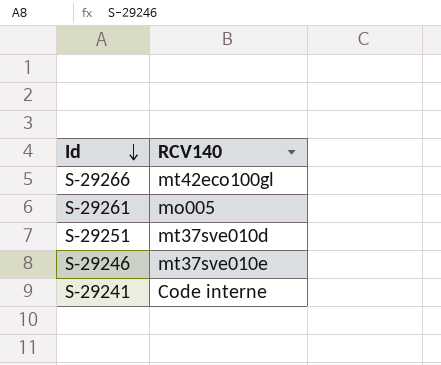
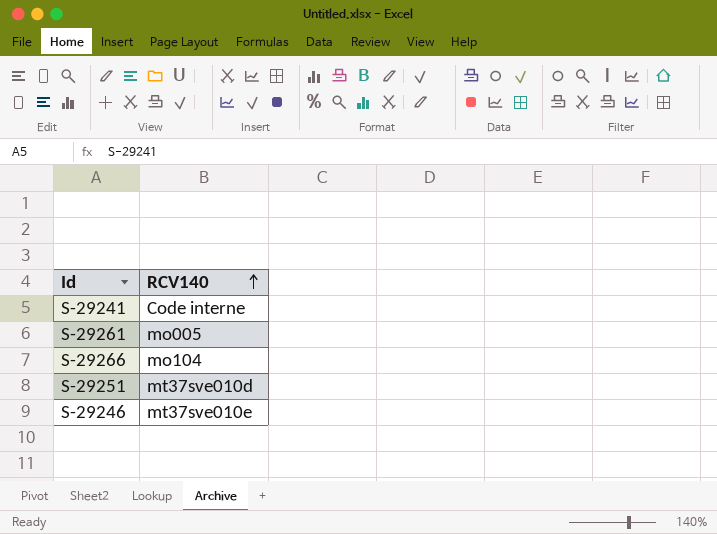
row order: Id descending -> RCV140 ascending
S-29266 | RCV140: mt42eco100gl -> mo104

